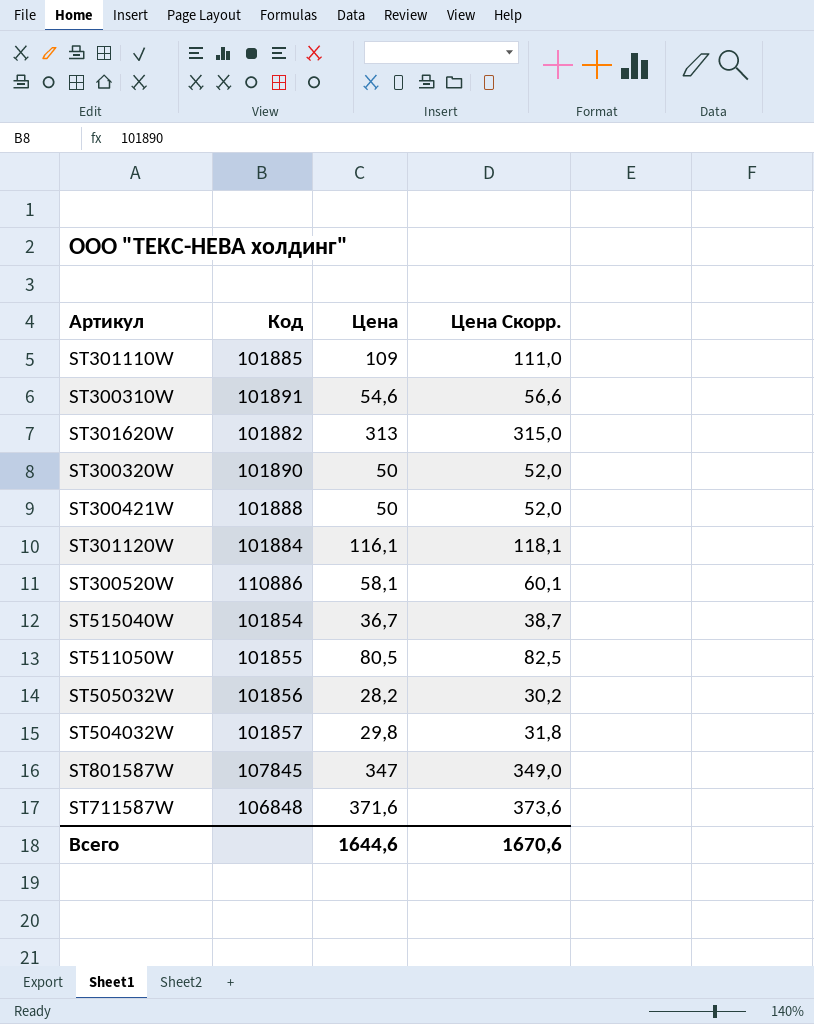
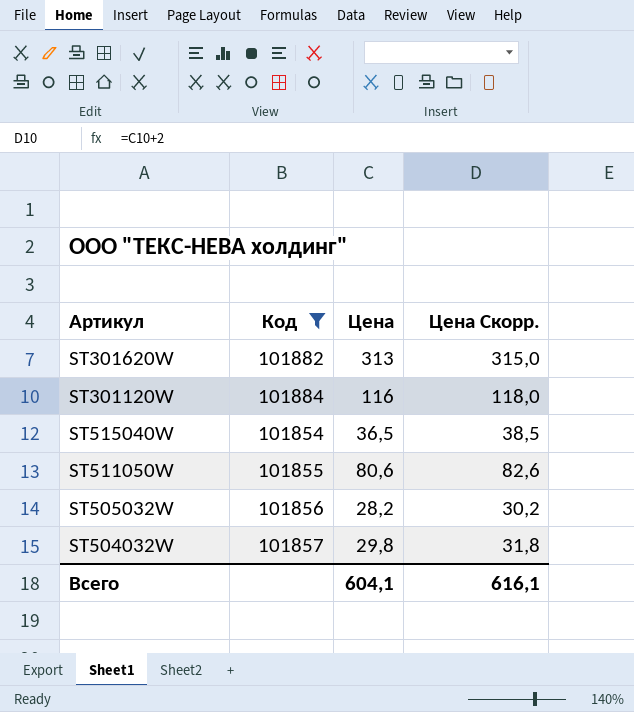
filter: none -> Код <= 101884
ST301120W | Цена: 116,1 -> 116
ST301120W | Цена Скорр.: 118,1 -> 118,0
ST515040W | Цена: 36,7 -> 36,5
ST515040W | Цена Скорр.: 38,7 -> 38,5
ST511050W | Цена: 80,5 -> 80,6
ST511050W | Цена Скорр.: 82,5 -> 82,6
Всего | Цена: 1644,6 -> 604,1
Всего | Цена Скорр.: 1670,6 -> 616,1

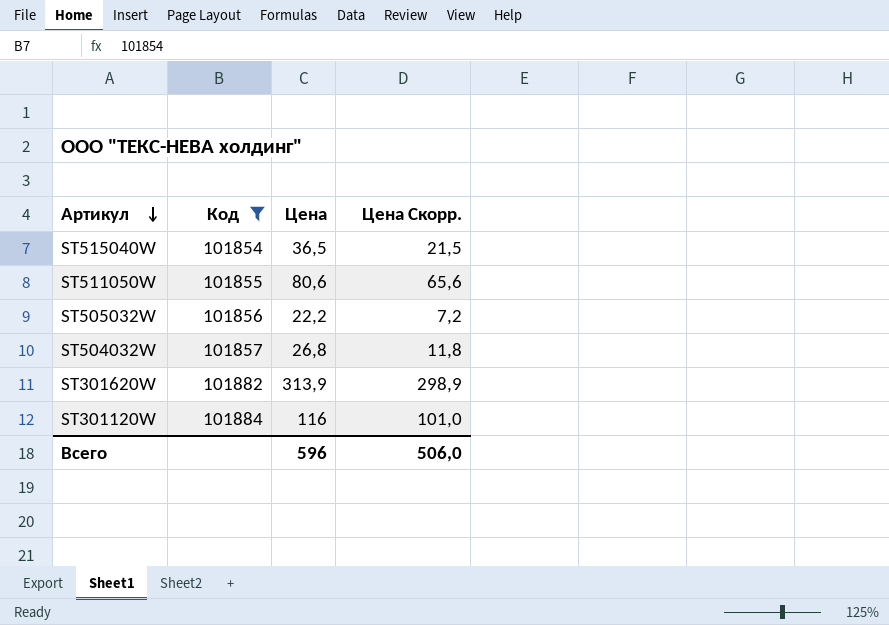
row order: none -> Артикул descending
column Цена Скорр. | formula: [Цена] + 2 -> [Цена] - 15
ST505032W | Цена: 28,2 -> 22,2
ST504032W | Цена: 29,8 -> 26,8
ST301620W | Цена: 313 -> 313,9
Всего | Цена: 604,1 -> 596
Всего | Цена Скорр.: 616,1 -> 506,0

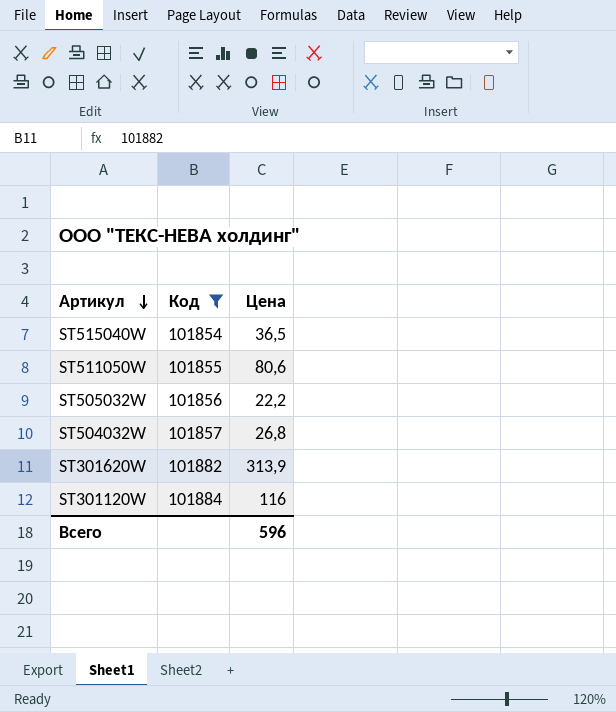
column Цена Скорр. | formula: [Цена] - 15 -> none

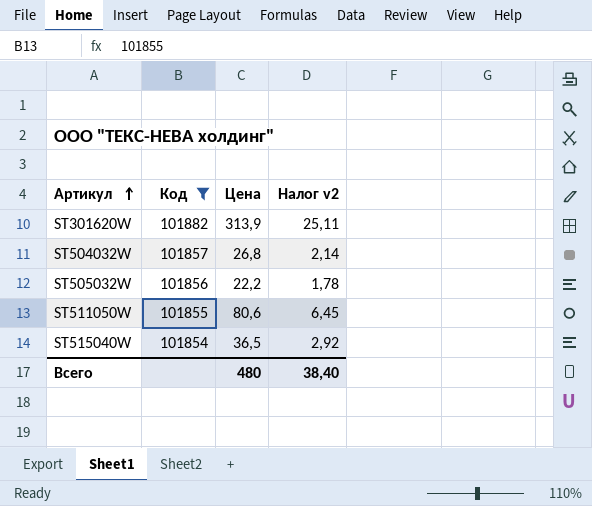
row order: Артикул descending -> Артикул ascending
column Налог v2 | formula: none -> [Цена] * 0,08
row ST301120W: 101884 | 116 -> none
Всего | Цена: 596 -> 480

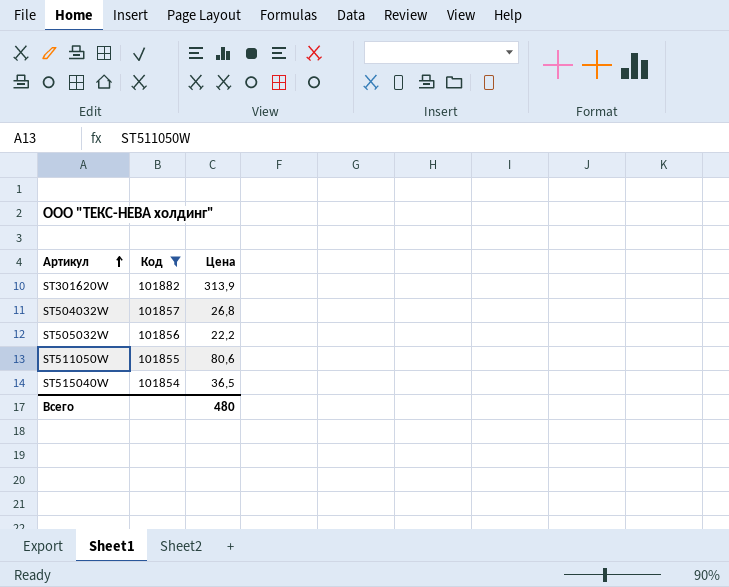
column Налог v2 | formula: [Цена] * 0,08 -> none

